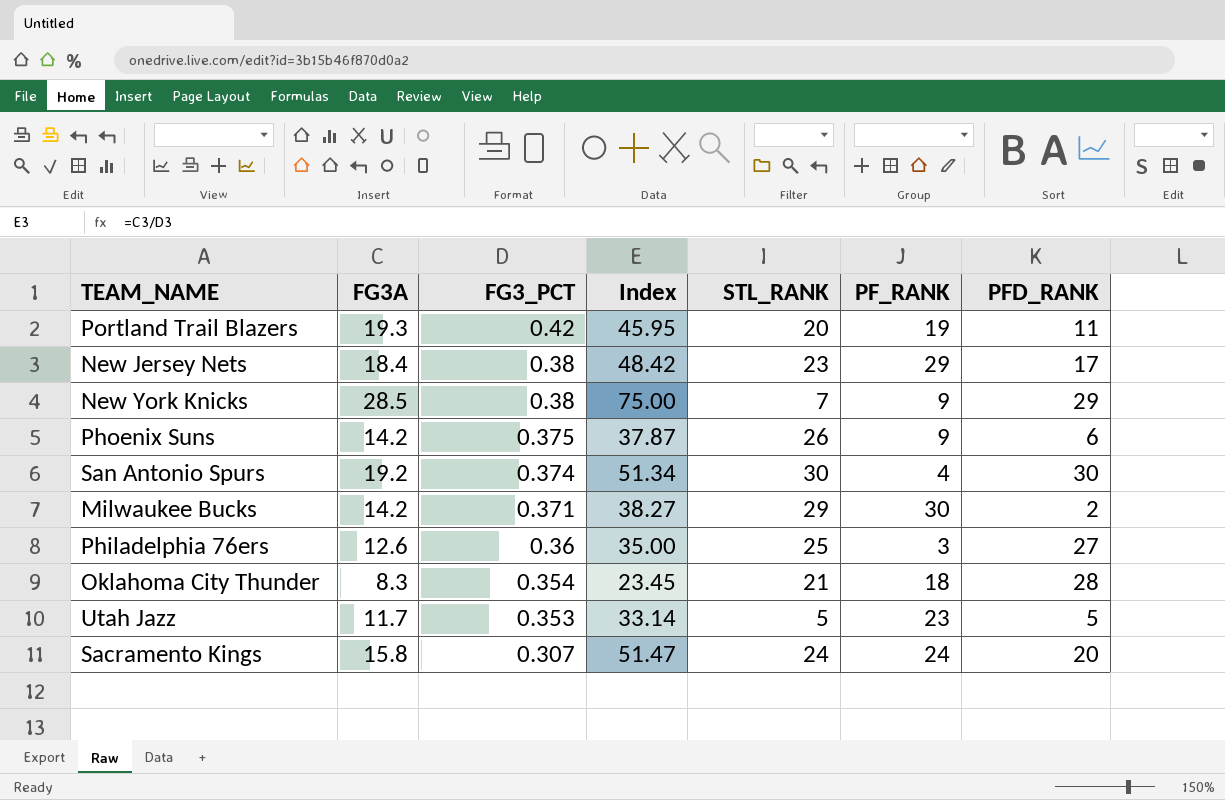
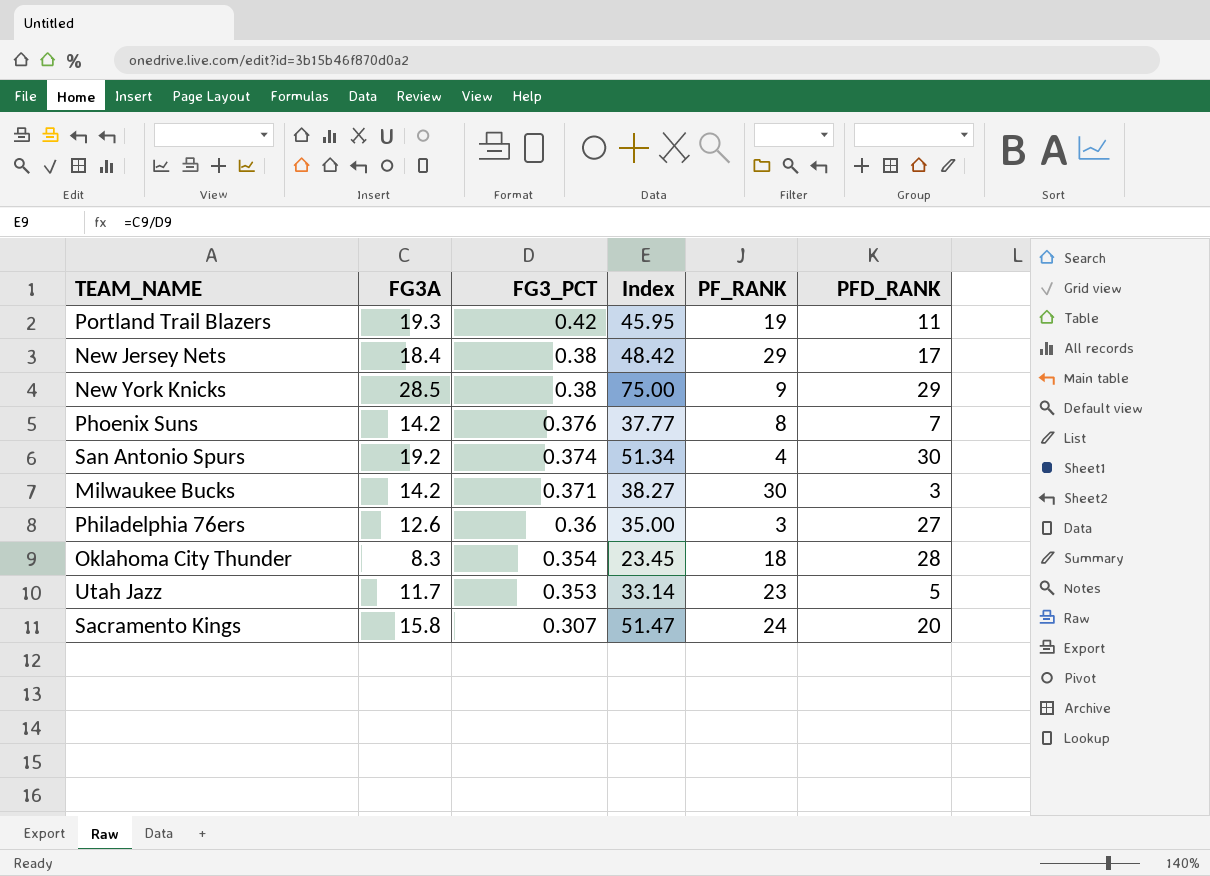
column STL_RANK | position: 5 -> none
Phoenix Suns | FG3_PCT: 0.375 -> 0.376
Phoenix Suns | Index: 37.87 -> 37.77
Phoenix Suns | PF_RANK: 9 -> 8
Phoenix Suns | PFD_RANK: 6 -> 7
Milwaukee Bucks | PFD_RANK: 2 -> 3

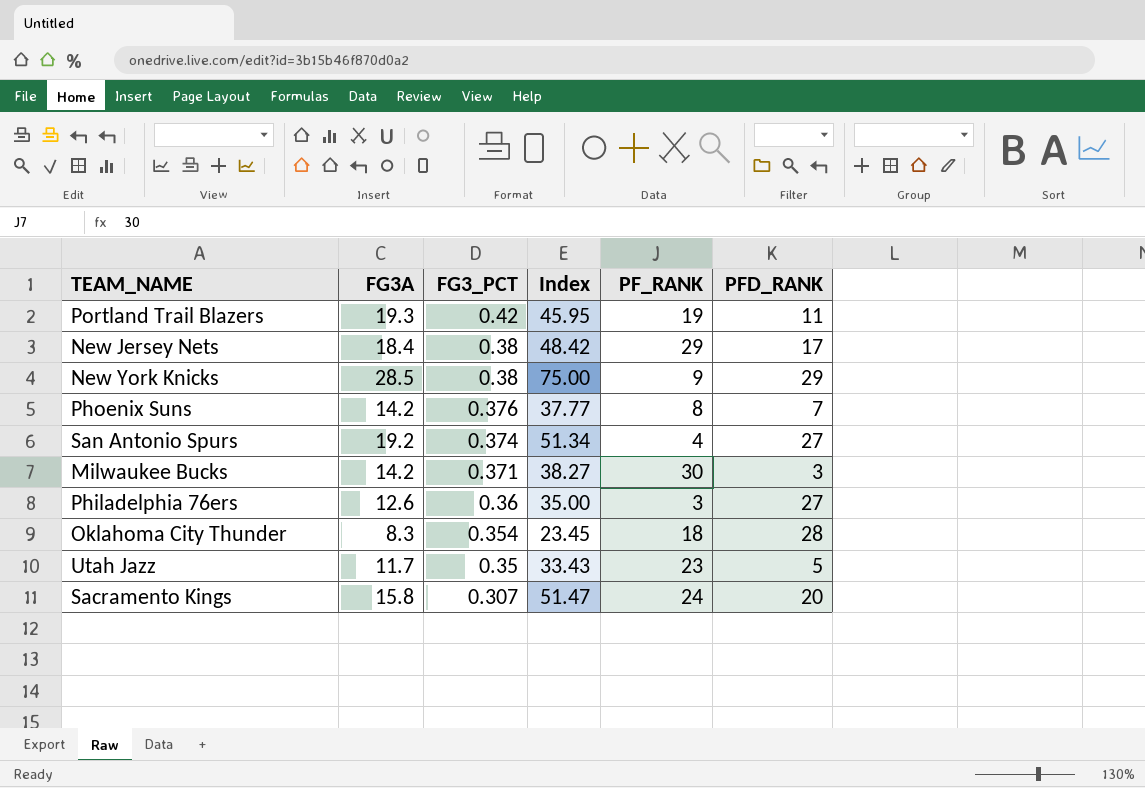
San Antonio Spurs | PFD_RANK: 30 -> 27
Utah Jazz | FG3_PCT: 0.353 -> 0.35
Utah Jazz | Index: 33.14 -> 33.43

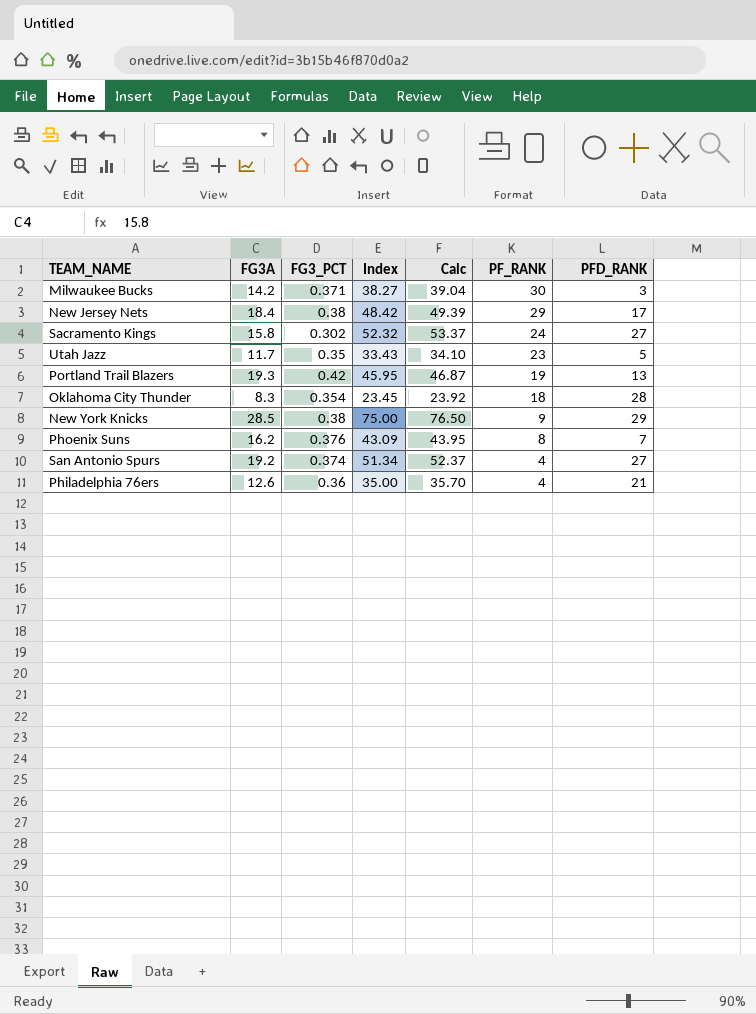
row order: FG3_PCT descending -> PF_RANK descending
column Calc | formula: none -> [Index] * 1.02
Sacramento Kings | FG3_PCT: 0.307 -> 0.302
Sacramento Kings | Index: 51.47 -> 52.32
Sacramento Kings | PFD_RANK: 20 -> 27
Portland Trail Blazers | PFD_RANK: 11 -> 13
Phoenix Suns | FG3A: 14.2 -> 16.2
Phoenix Suns | Index: 37.77 -> 43.09
Philadelphia 76ers | PF_RANK: 3 -> 4
Philadelphia 76ers | PFD_RANK: 27 -> 21

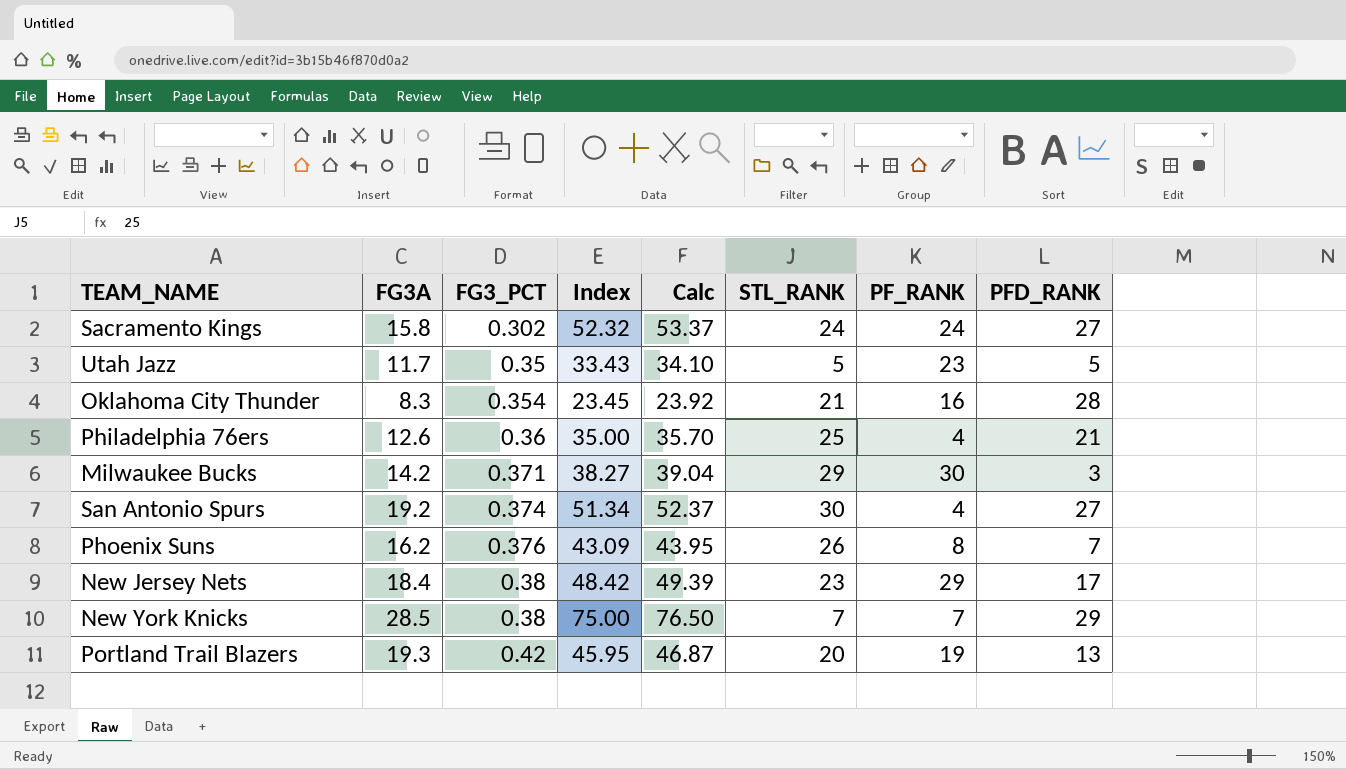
row order: PF_RANK descending -> FG3_PCT ascending
column STL_RANK | position: none -> 6
Oklahoma City Thunder | PF_RANK: 18 -> 16
New York Knicks | PF_RANK: 9 -> 7

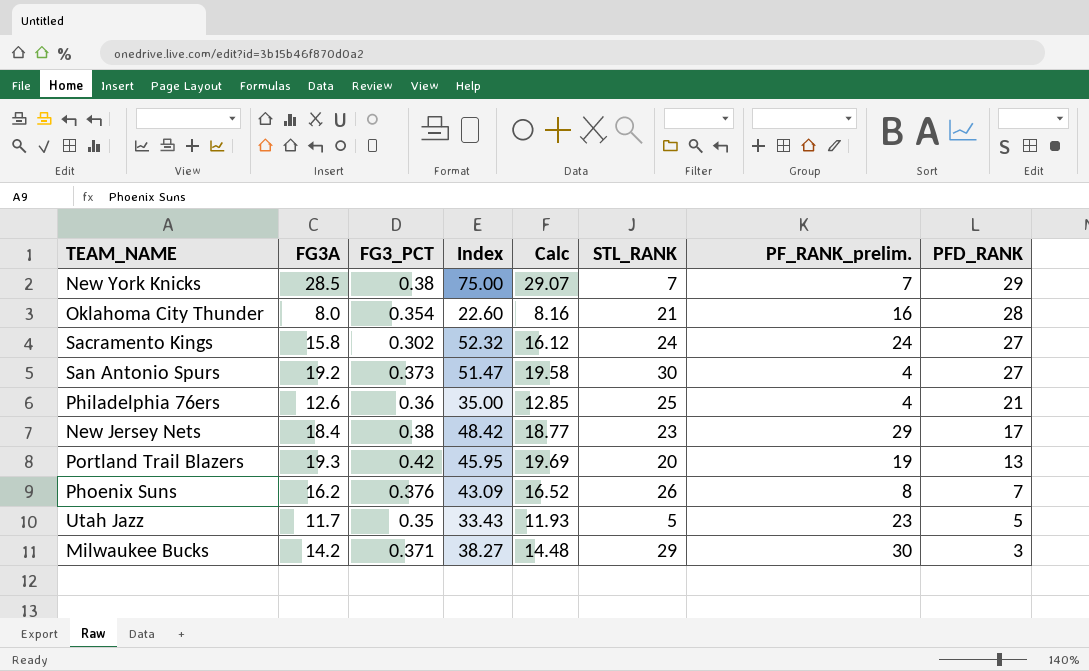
row order: FG3_PCT ascending -> PFD_RANK descending
column Calc | formula: [Index] * 1.02 -> [FG3A] * 1.02
column name: PF_RANK -> PF_RANK_prelim.
Oklahoma City Thunder | FG3A: 8.3 -> 8.0
Oklahoma City Thunder | Index: 23.45 -> 22.60
San Antonio Spurs | FG3_PCT: 0.374 -> 0.373
San Antonio Spurs | Index: 51.34 -> 51.47

